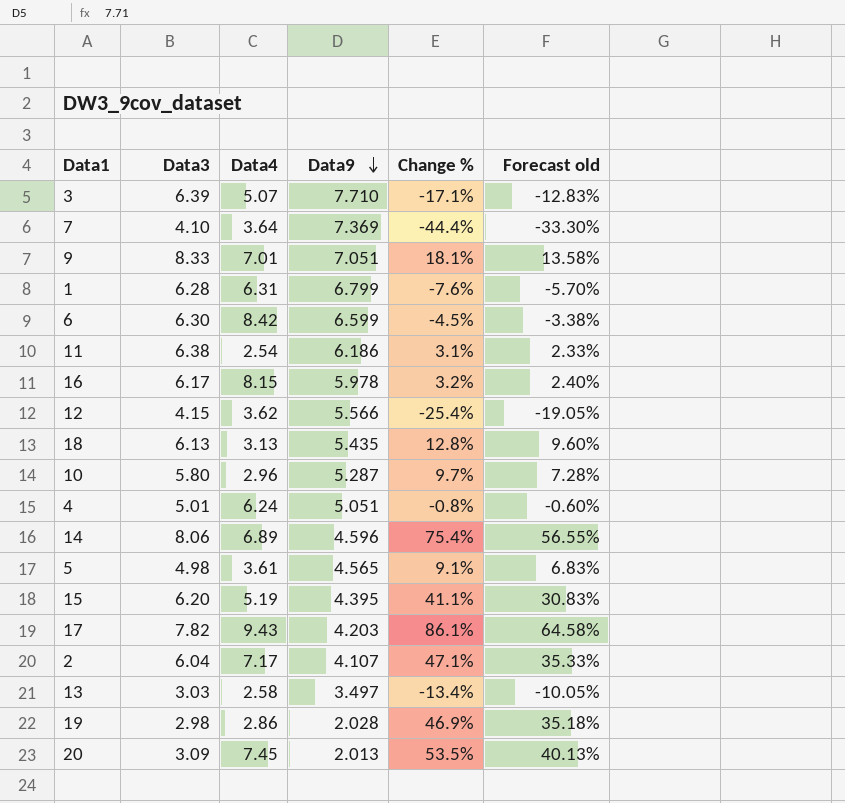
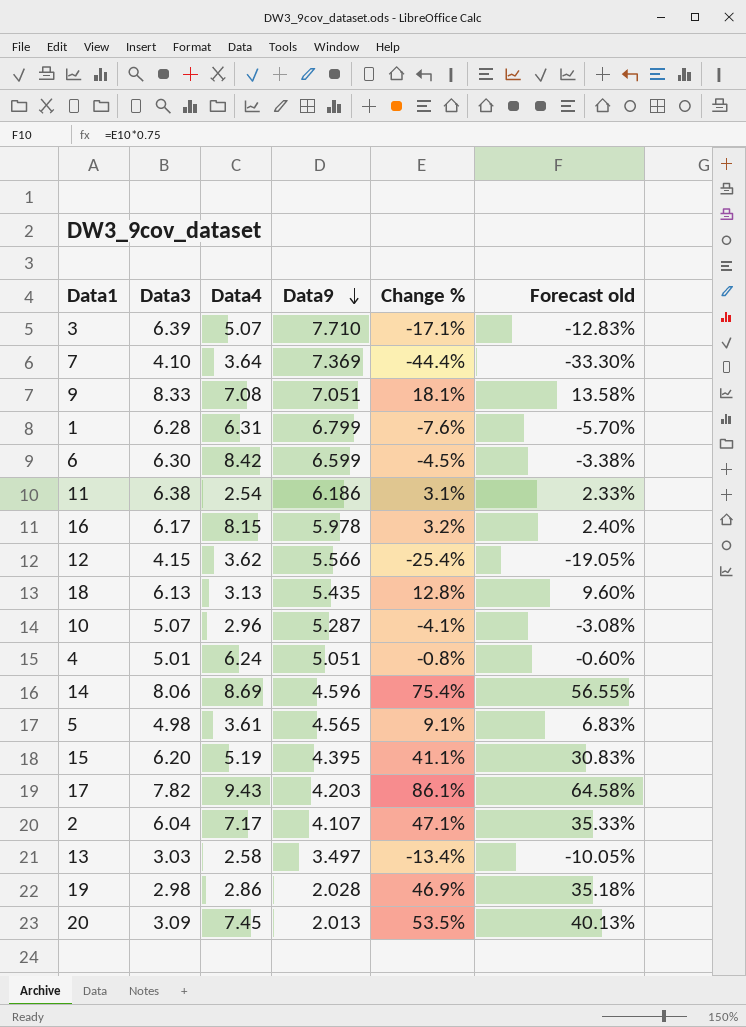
9 | Data4: 7.01 -> 7.08
10 | Data3: 5.80 -> 5.07
10 | Change %: 9.7% -> -4.1%
10 | Forecast old: 7.28% -> -3.08%
14 | Data4: 6.89 -> 8.69

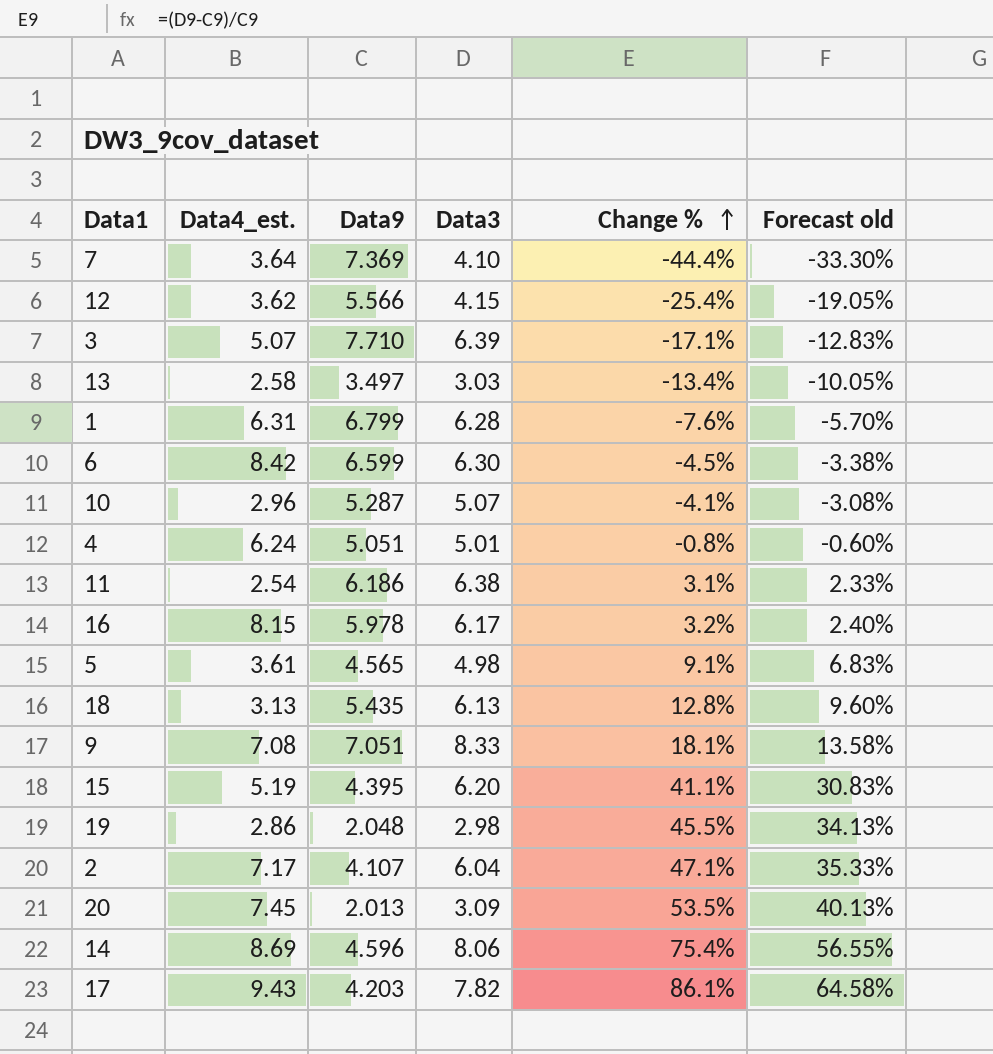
row order: Data9 descending -> Change % ascending
column name: Data4 -> Data4_est.
column Data3 | position: 2 -> 4
19 | Data9: 2.028 -> 2.048
19 | Change %: 46.9% -> 45.5%
19 | Forecast old: 35.18% -> 34.13%

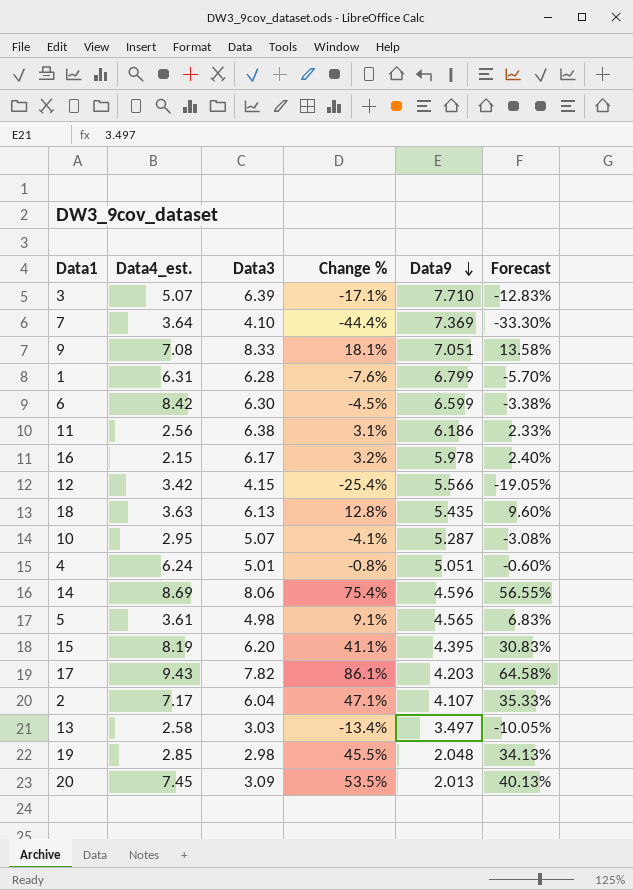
row order: Change % ascending -> Data9 descending
column Data9 | position: 3 -> 5
column name: Forecast old -> Forecast
11 | Data4_est.: 2.54 -> 2.56
16 | Data4_est.: 8.15 -> 2.15
12 | Data4_est.: 3.62 -> 3.42
18 | Data4_est.: 3.13 -> 3.63
10 | Data4_est.: 2.96 -> 2.95
15 | Data4_est.: 5.19 -> 8.19
19 | Data4_est.: 2.86 -> 2.85

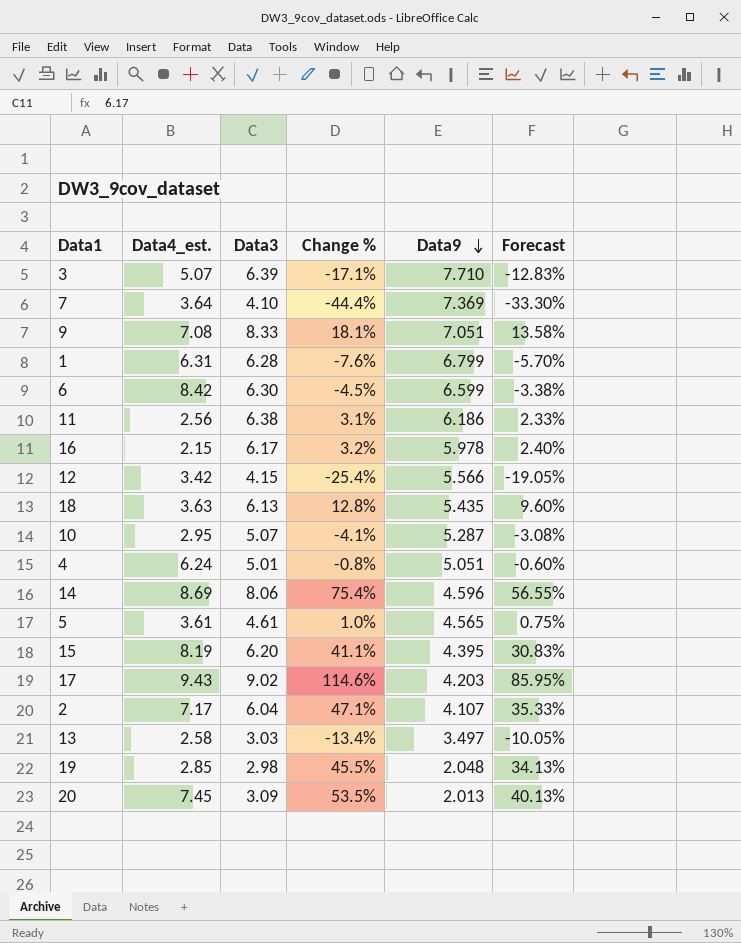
5 | Data3: 4.98 -> 4.61
5 | Change %: 9.1% -> 1.0%
5 | Forecast: 6.83% -> 0.75%
17 | Data3: 7.82 -> 9.02
17 | Change %: 86.1% -> 114.6%
17 | Forecast: 64.58% -> 85.95%

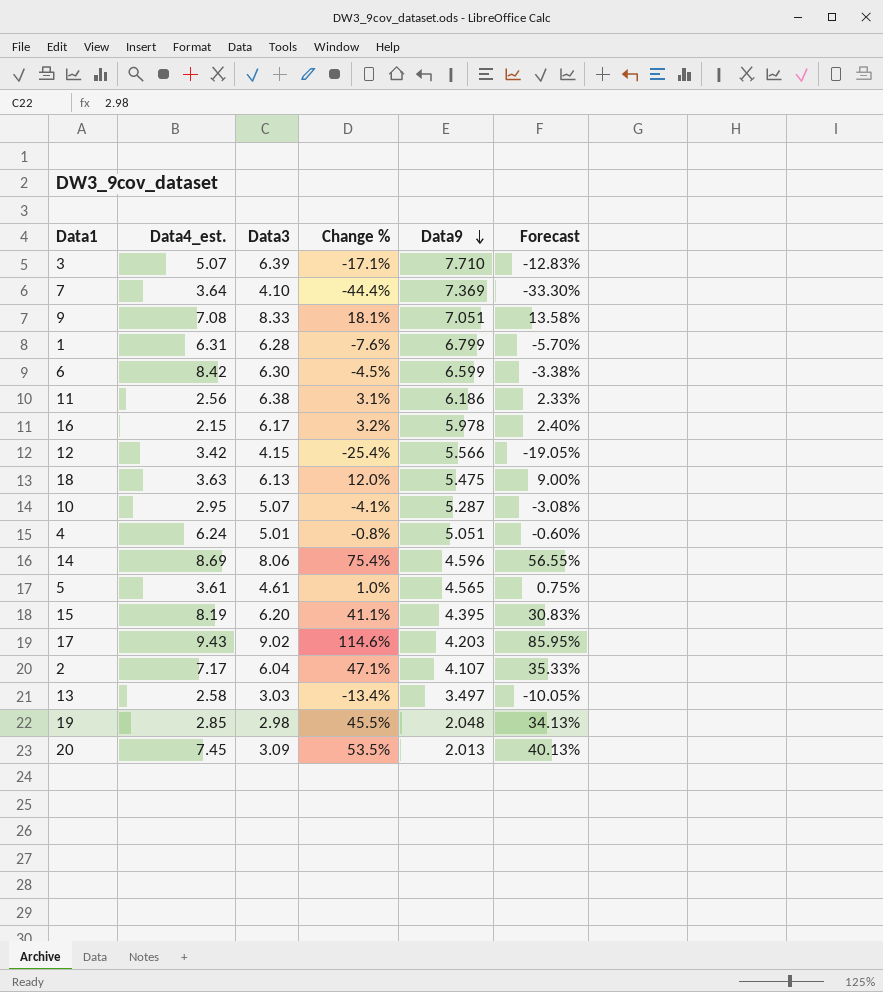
18 | Change %: 12.8% -> 12.0%
18 | Data9: 5.435 -> 5.475
18 | Forecast: 9.60% -> 9.00%

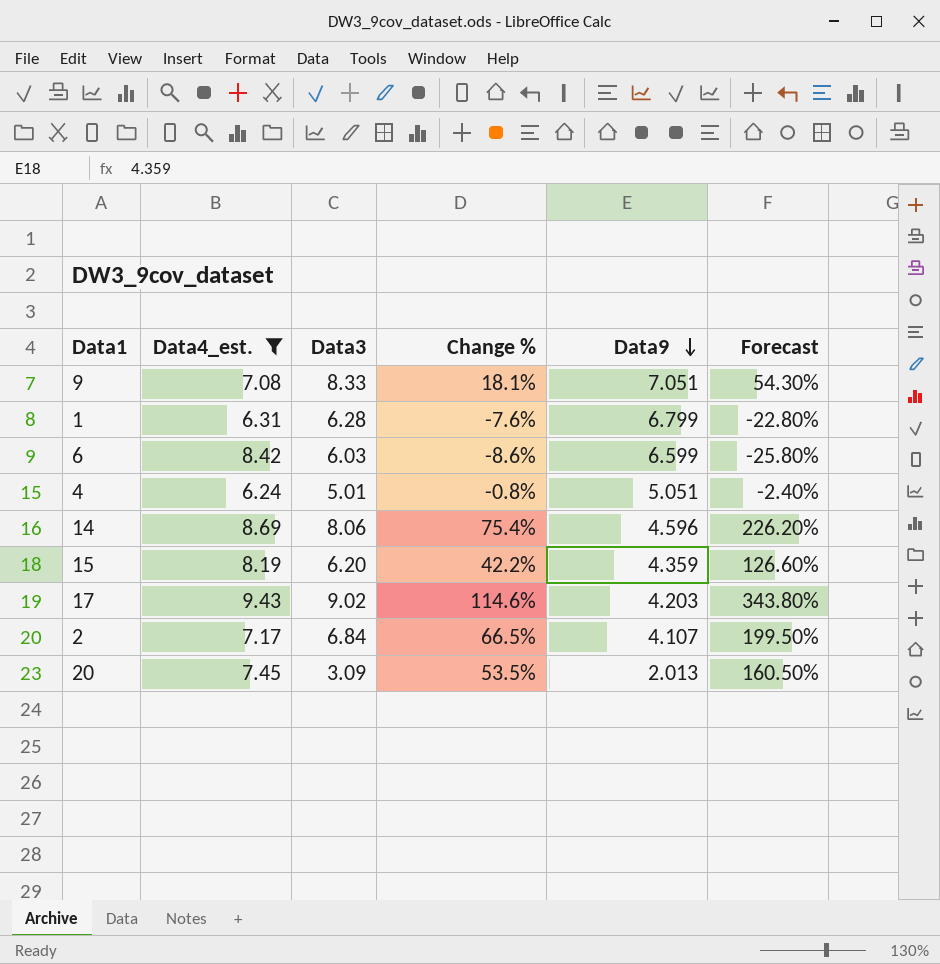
filter: none -> Data4_est. >= 6.24
column Forecast | formula: [Change %] * 0.75 -> [Change %] * 3
6 | Data3: 6.30 -> 6.03
6 | Change %: -4.5% -> -8.6%
15 | Change %: 41.1% -> 42.2%
15 | Data9: 4.395 -> 4.359
2 | Data3: 6.04 -> 6.84
2 | Change %: 47.1% -> 66.5%

